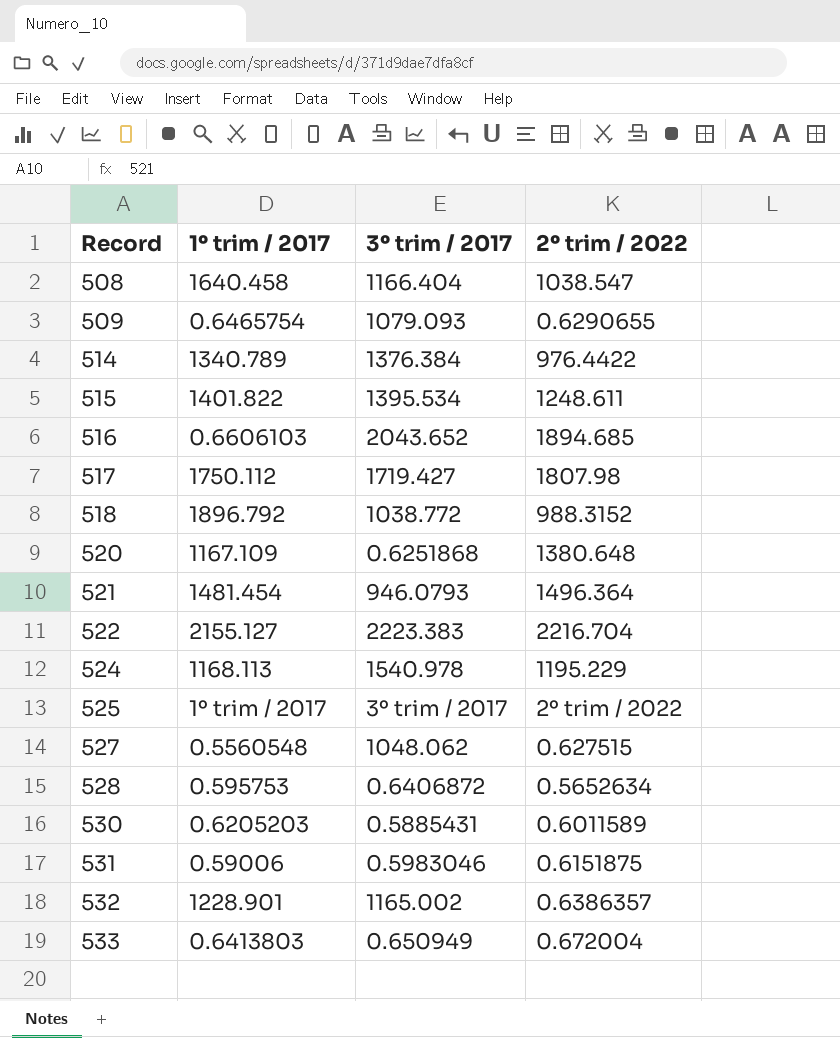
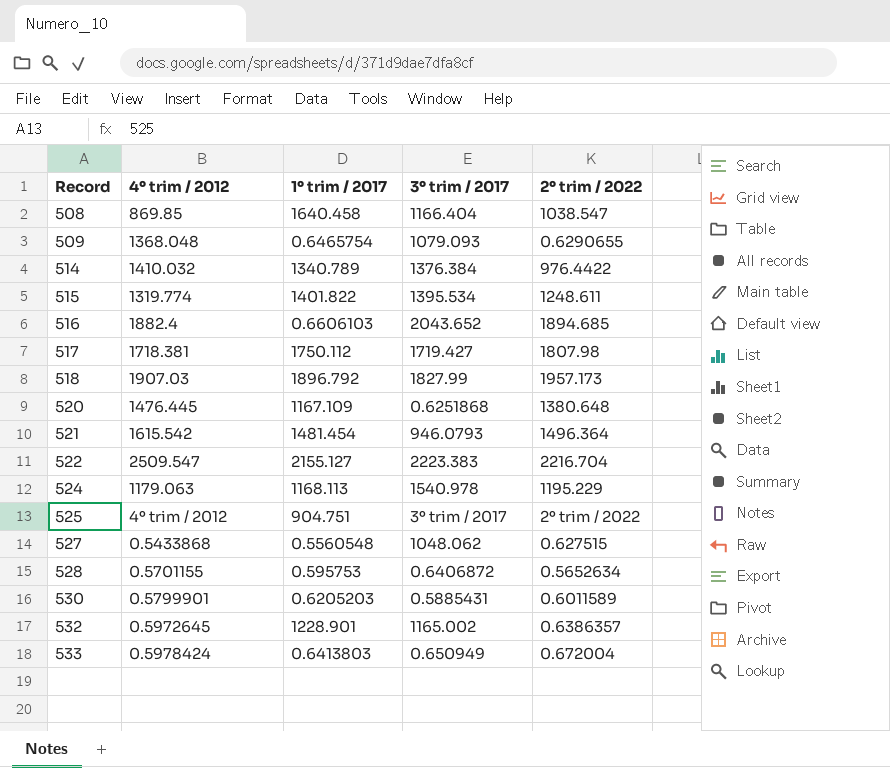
column 4º trim / 2012 | position: none -> 2
row 531: 0.59006 | 0.5983046 | 0.6151875 -> none
518 | 3º trim / 2017: 1038.772 -> 1827.99
518 | 2º trim / 2022: 988.3152 -> 1957.173
525 | 1º trim / 2017: 1º trim / 2017 -> 904.751

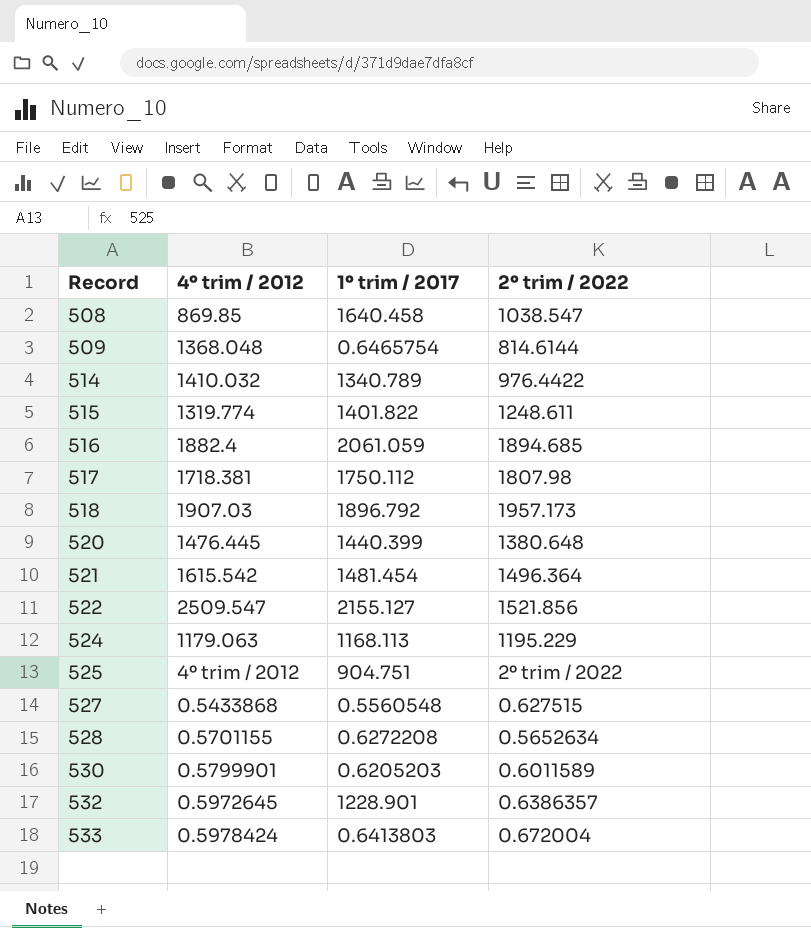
column 3º trim / 2017 | position: 4 -> none
509 | 2º trim / 2022: 0.6290655 -> 814.6144
516 | 1º trim / 2017: 0.6606103 -> 2061.059
520 | 1º trim / 2017: 1167.109 -> 1440.399
522 | 2º trim / 2022: 2216.704 -> 1521.856
528 | 1º trim / 2017: 0.595753 -> 0.6272208

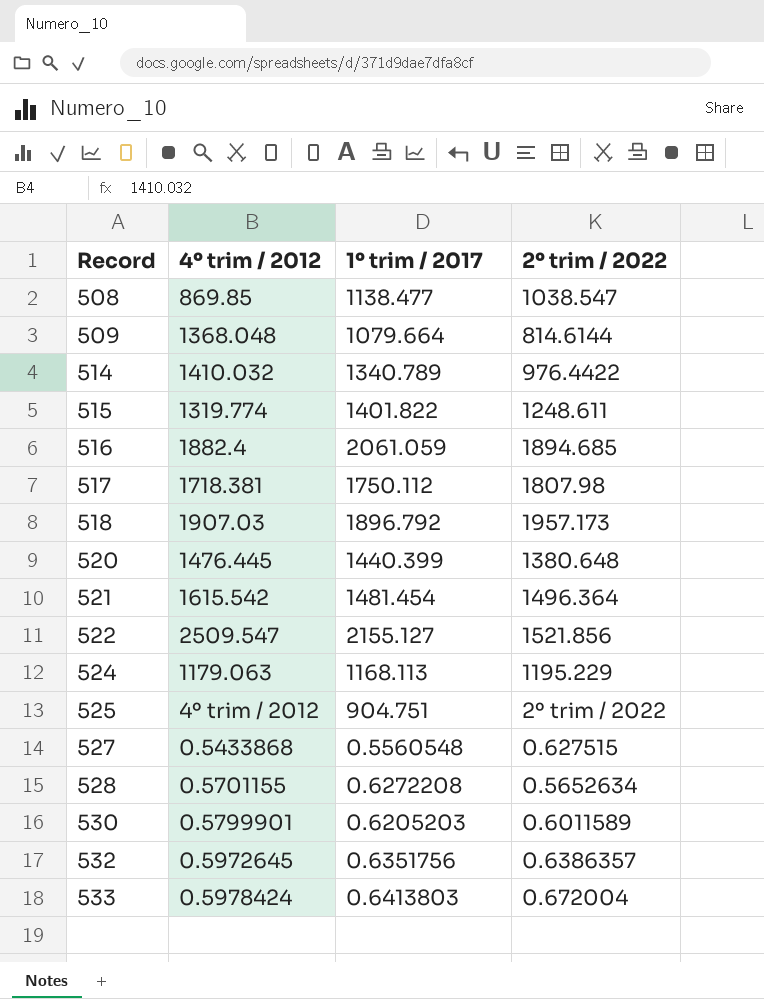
508 | 1º trim / 2017: 1640.458 -> 1138.477
509 | 1º trim / 2017: 0.6465754 -> 1079.664
532 | 1º trim / 2017: 1228.901 -> 0.6351756

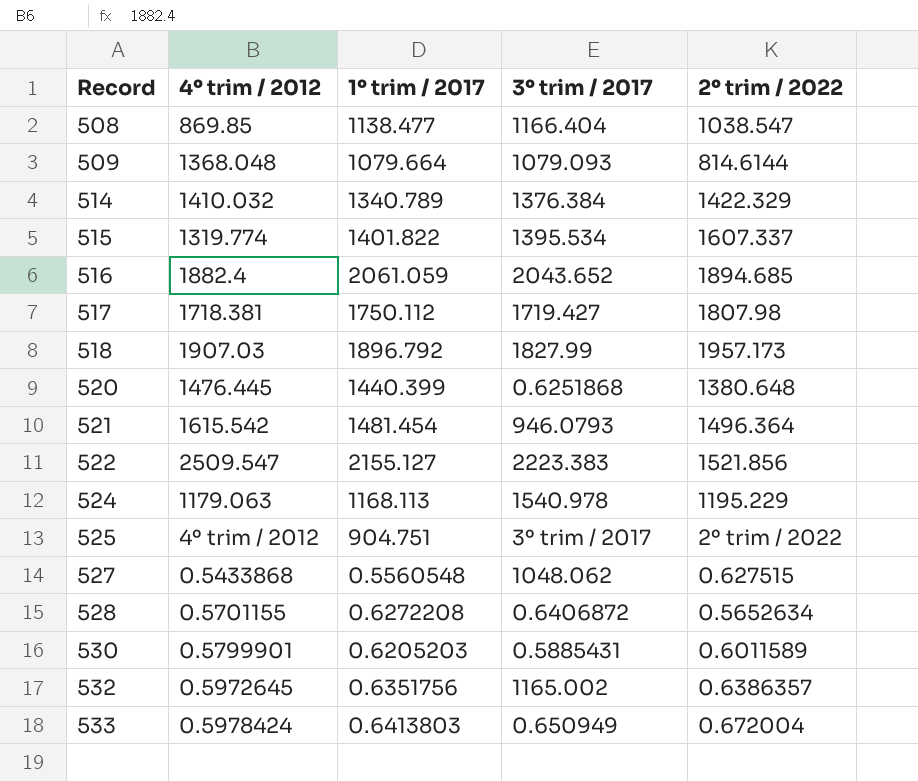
column 3º trim / 2017 | position: none -> 4
514 | 2º trim / 2022: 976.4422 -> 1422.329
515 | 2º trim / 2022: 1248.611 -> 1607.337

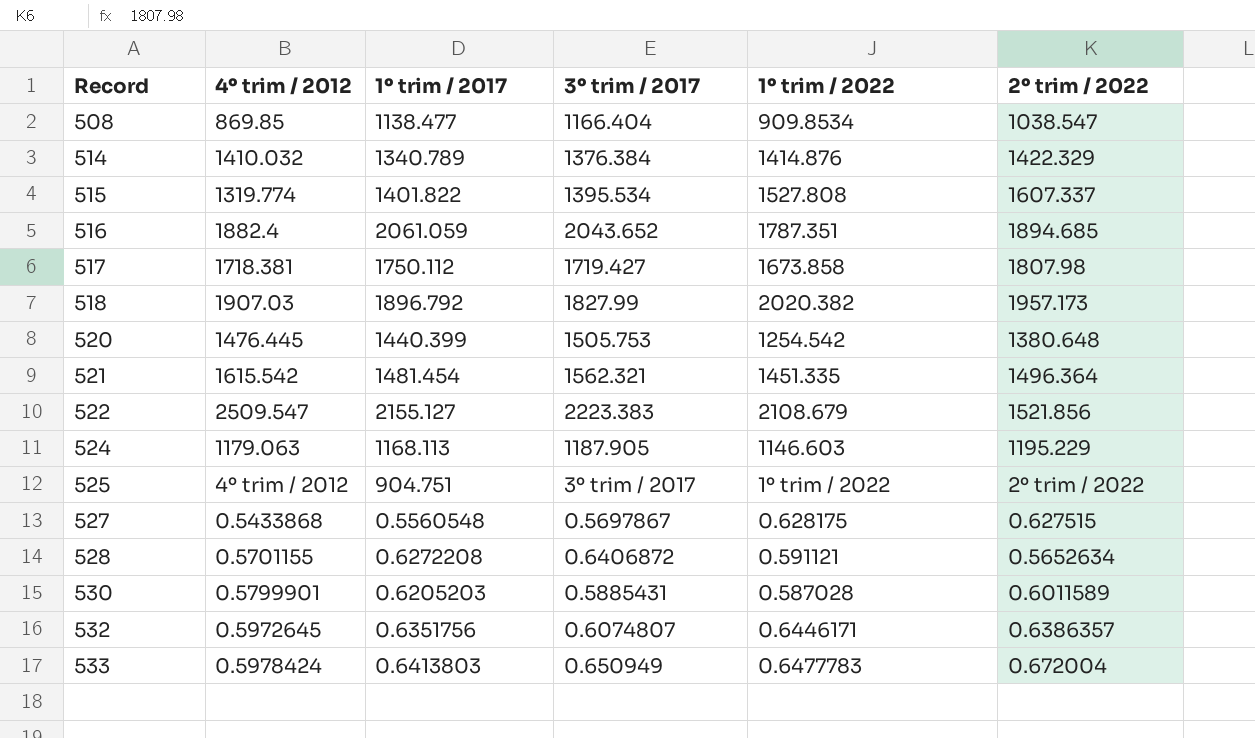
column 1º trim / 2022 | position: none -> 5
row 509: 1368.048 | 1079.664 | 1079.093 | 814.6144 -> none
520 | 3º trim / 2017: 0.6251868 -> 1505.753
521 | 3º trim / 2017: 946.0793 -> 1562.321
524 | 3º trim / 2017: 1540.978 -> 1187.905
527 | 3º trim / 2017: 1048.062 -> 0.5697867
532 | 3º trim / 2017: 1165.002 -> 0.6074807

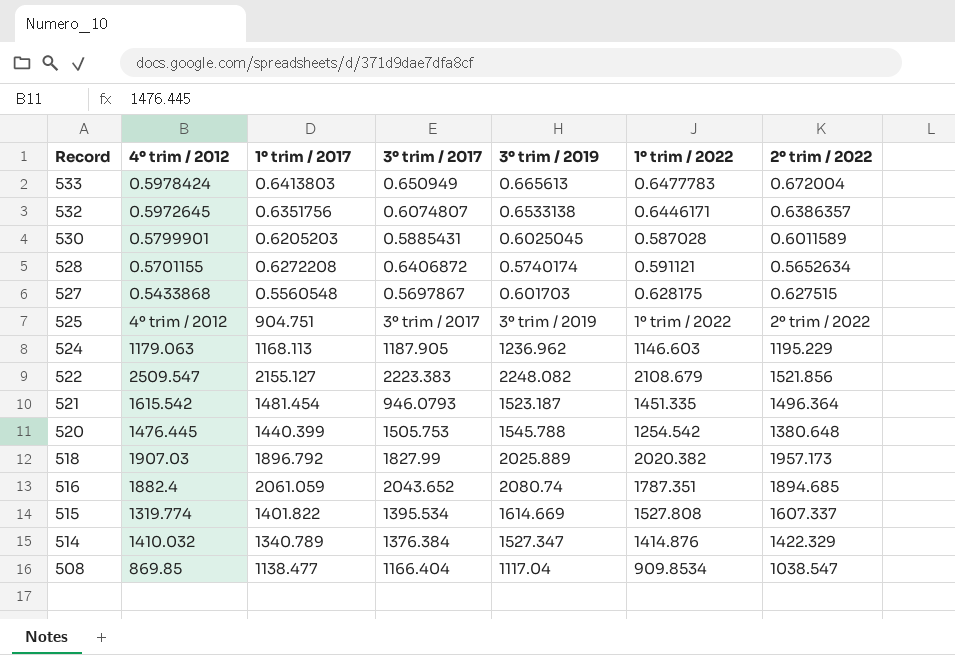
row order: Record ascending -> Record descending
column 3º trim / 2019 | position: none -> 5
row 517: 1718.381 | 1750.112 | 1719.427 | 1673.858 | 1807.98 -> none
521 | 3º trim / 2017: 1562.321 -> 946.0793

